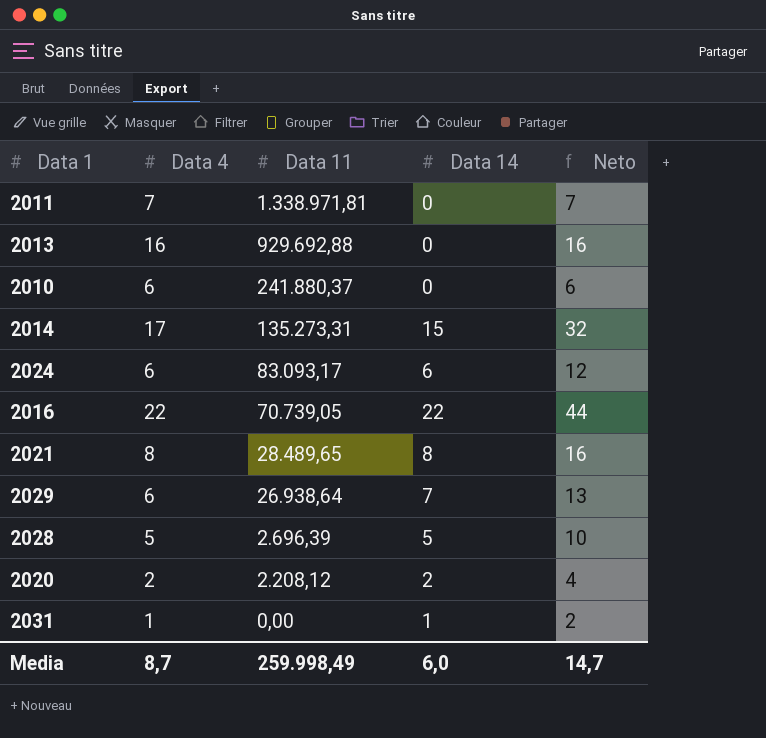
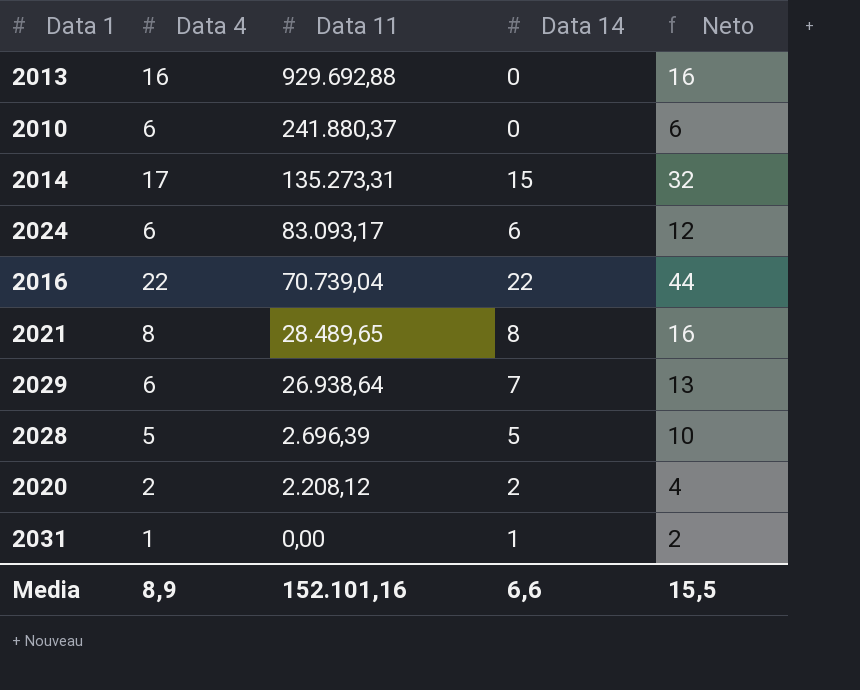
row 2011: 7 | 1.338.971,81 | 0 | 7 -> none
2016 | Data 11: 70.739,05 -> 70.739,04
Media | Data 4: 8,7 -> 8,9
Media | Data 11: 259.998,49 -> 152.101,16
Media | Data 14: 6,0 -> 6,6
Media | Neto: 14,7 -> 15,5

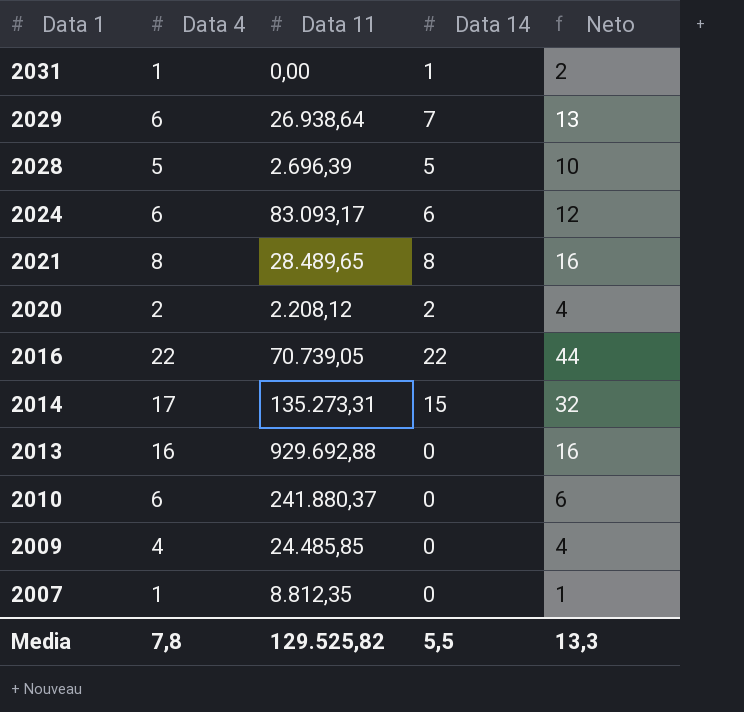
row order: Data 11 descending -> Data 1 descending
2016 | Data 11: 70.739,04 -> 70.739,05
row 2009: none -> 4 | 24.485,85 | 0 | 4
row 2007: none -> 1 | 8.812,35 | 0 | 1
Media | Data 4: 8,9 -> 7,8
Media | Data 11: 152.101,16 -> 129.525,82
Media | Data 14: 6,6 -> 5,5
Media | Neto: 15,5 -> 13,3

